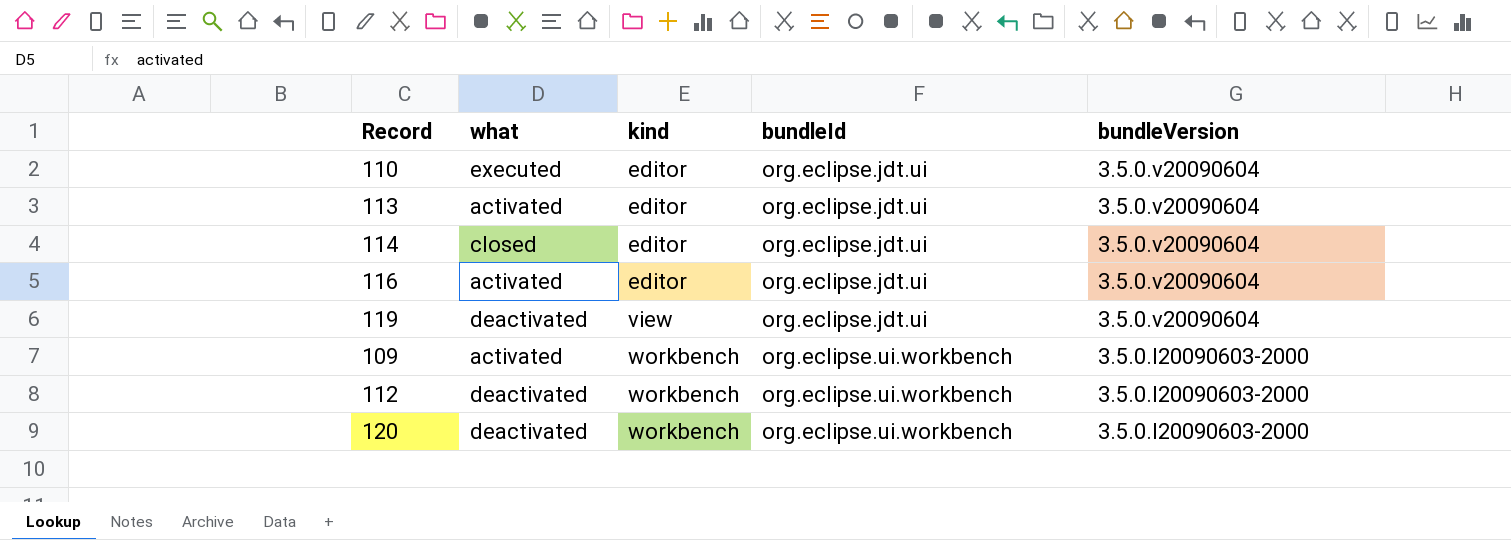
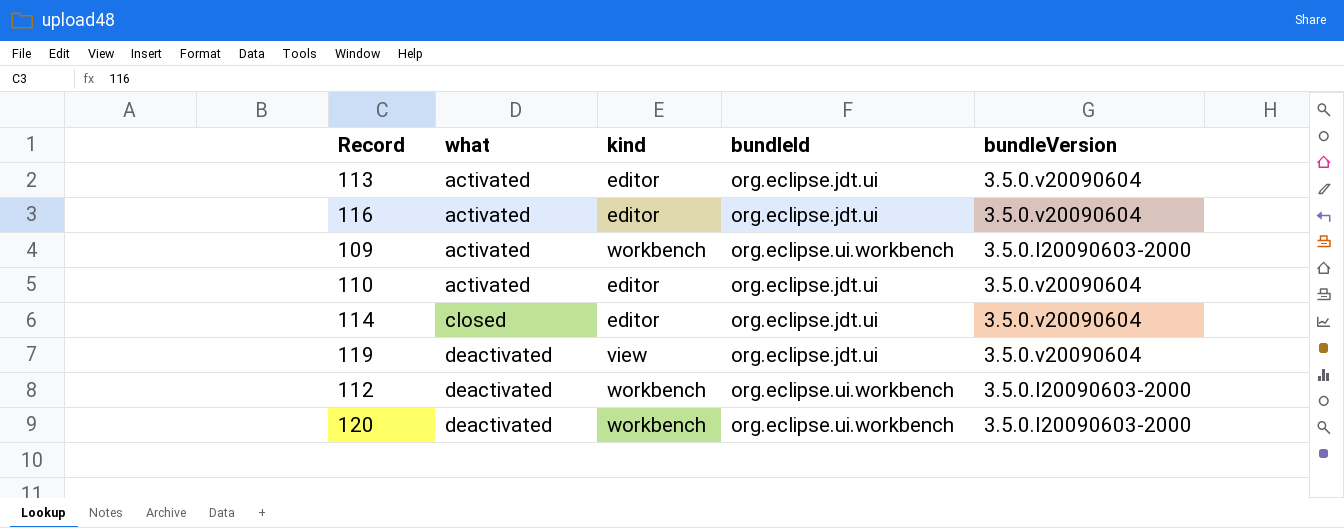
row order: kind ascending -> what ascending
110 | what: executed -> activated

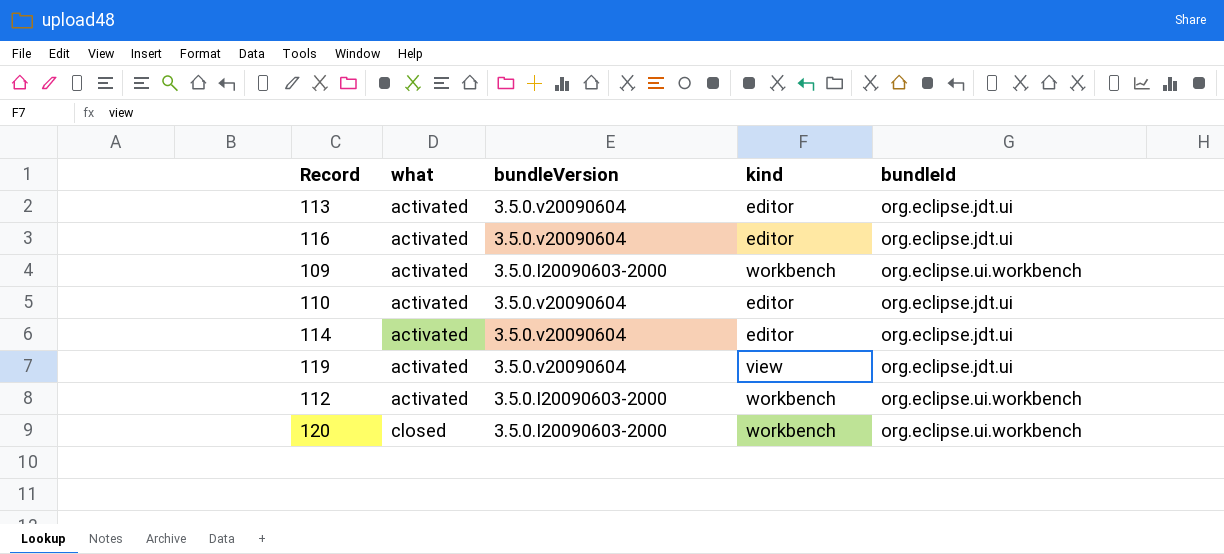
column bundleVersion | position: 5 -> 3
114 | what: closed -> activated
119 | what: deactivated -> activated
112 | what: deactivated -> activated
120 | what: deactivated -> closed

